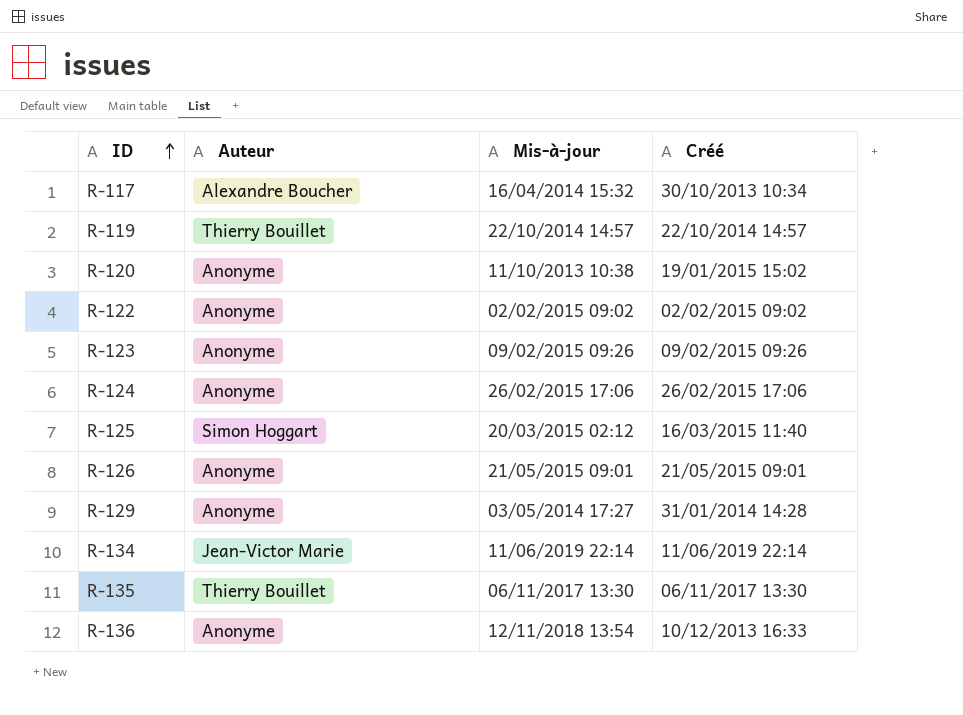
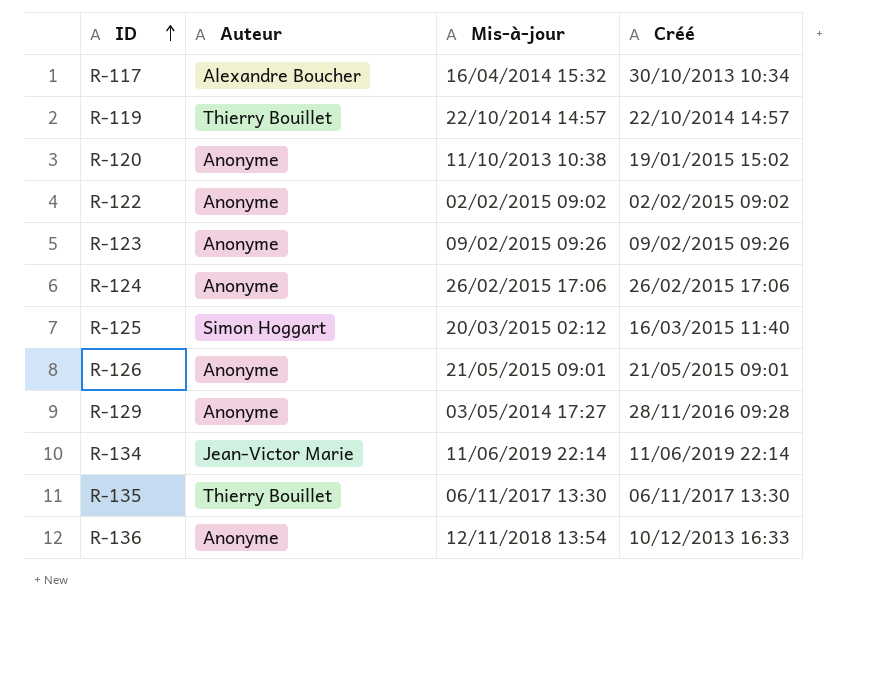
R-129 | Créé: 31/01/2014 14:28 -> 28/11/2016 09:28

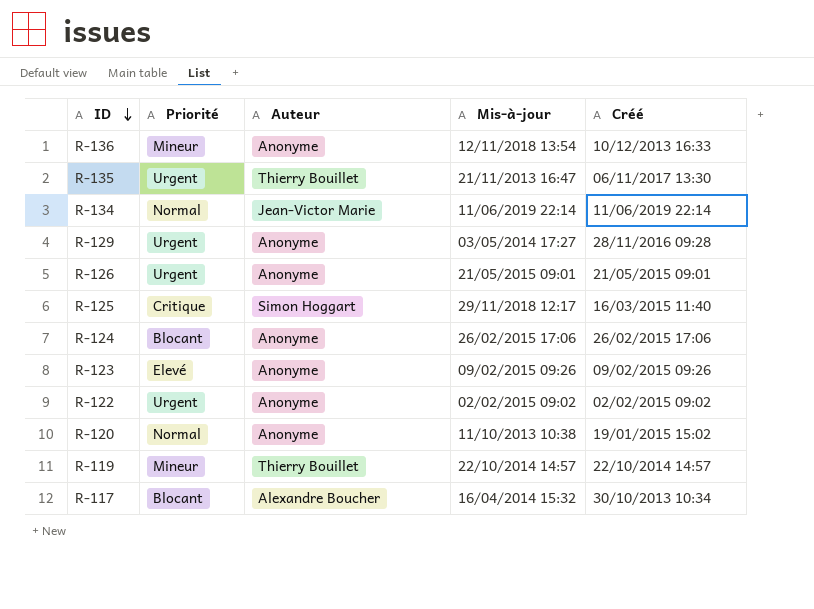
row order: ID ascending -> ID descending
column Priorité | position: none -> 2
R-135 | Mis-à-jour: 06/11/2017 13:30 -> 21/11/2013 16:47
R-125 | Mis-à-jour: 20/03/2015 02:12 -> 29/11/2018 12:17

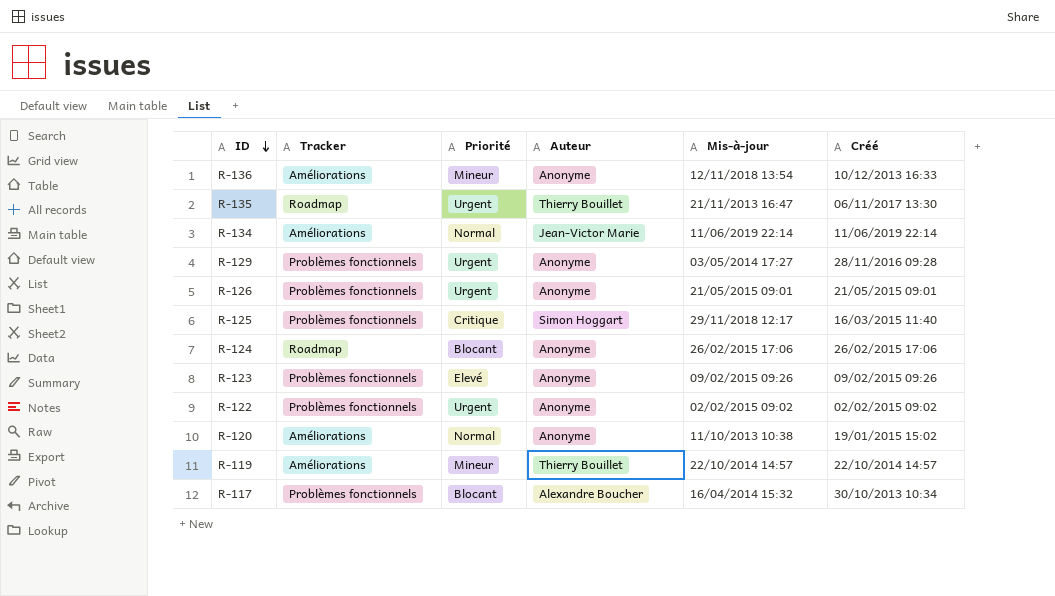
column Tracker | position: none -> 2

